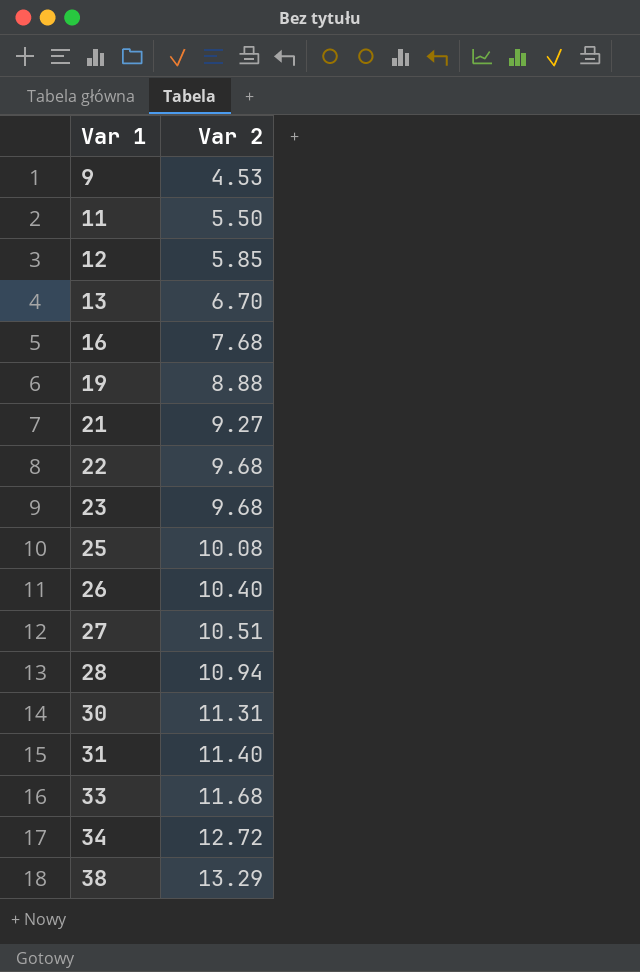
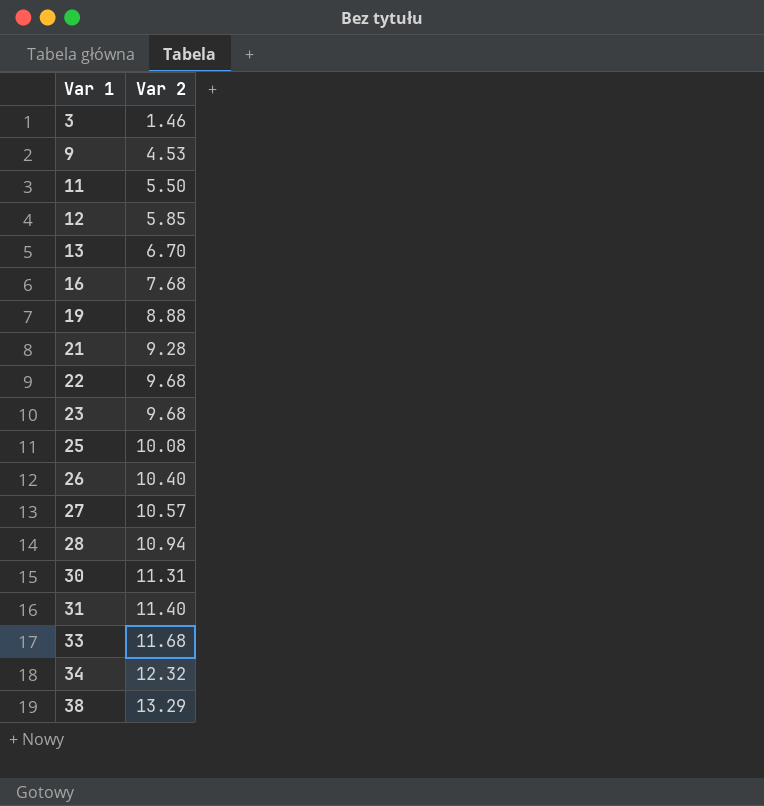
row 3: none -> 1.46
21 | Var 2: 9.27 -> 9.28
27 | Var 2: 10.51 -> 10.57
34 | Var 2: 12.72 -> 12.32

